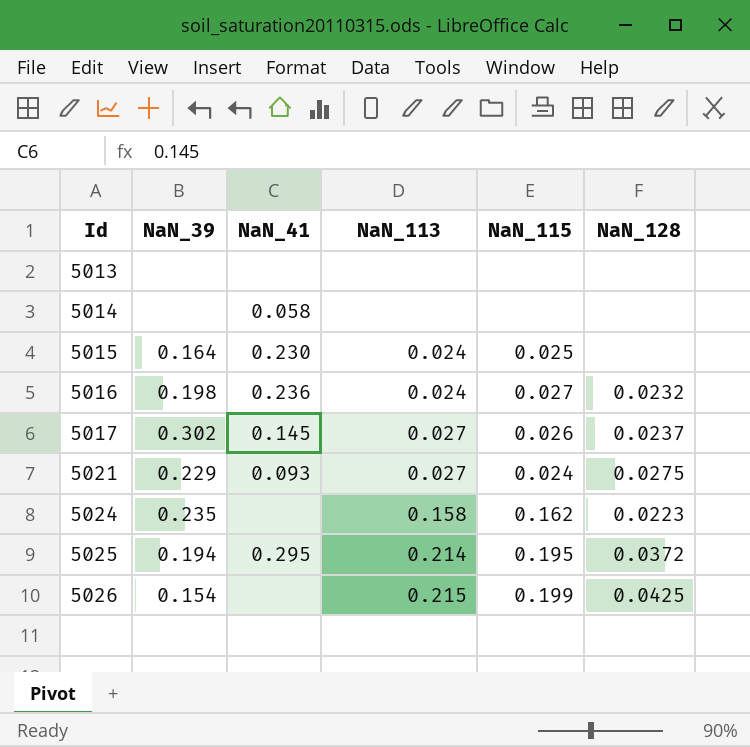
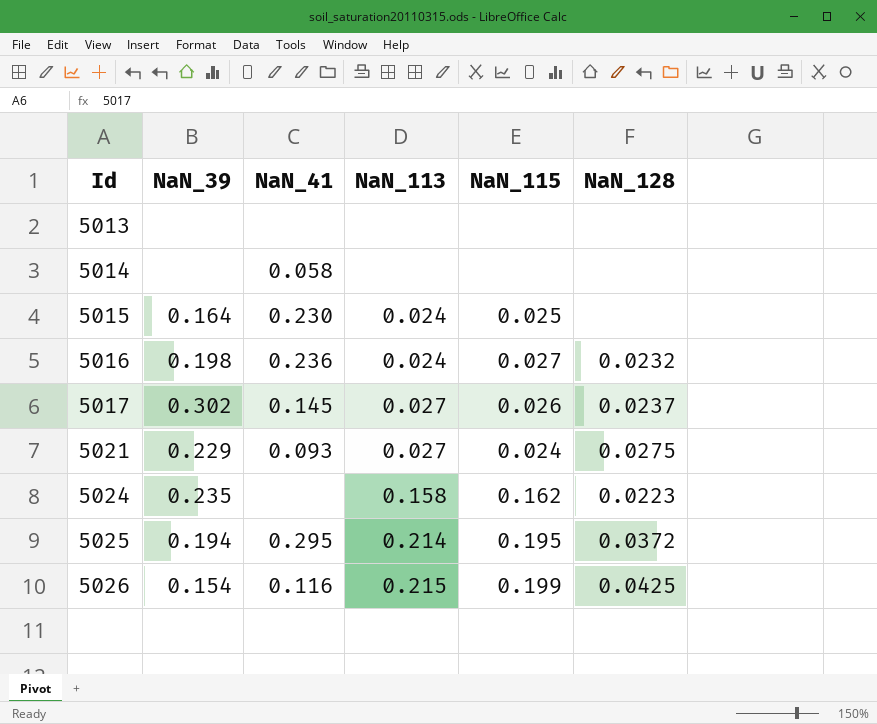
5026 | NaN_41: none -> 0.116

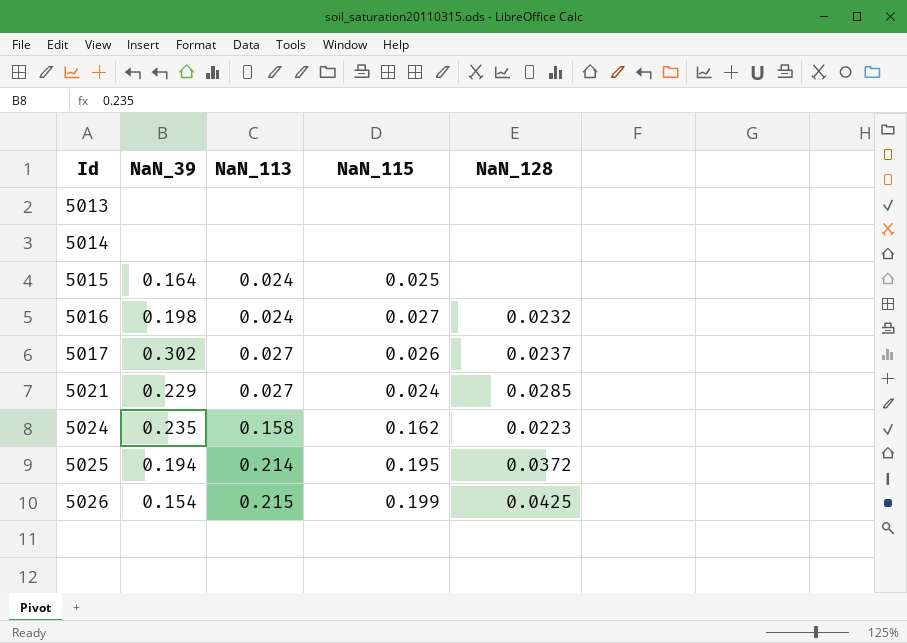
column NaN_41 | position: 3 -> none
5021 | NaN_128: 0.0275 -> 0.0285

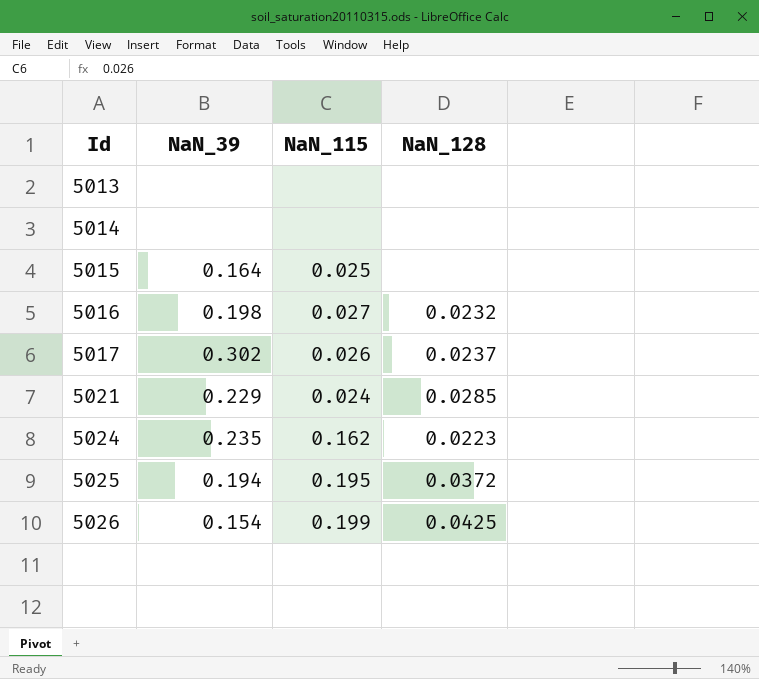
column NaN_113 | position: 3 -> none

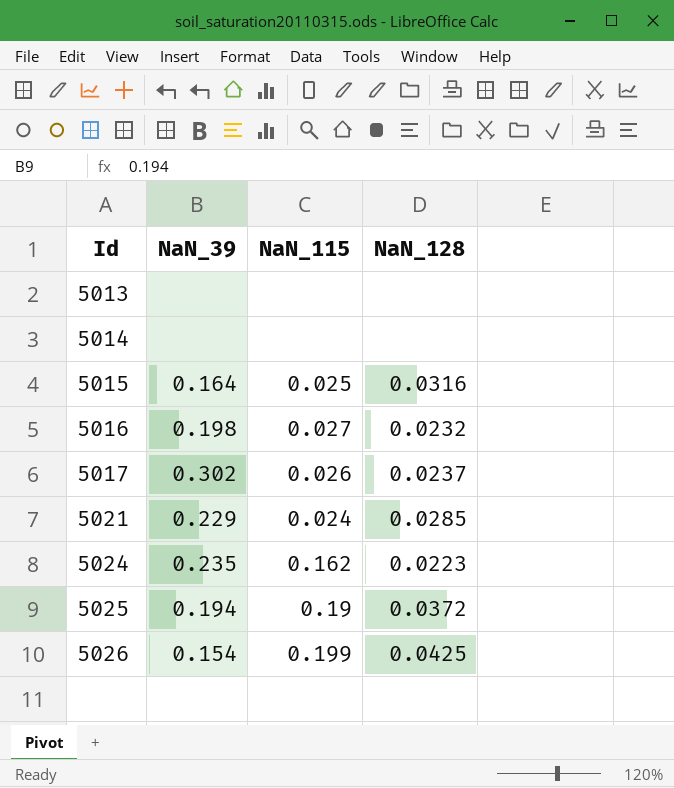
5015 | NaN_128: none -> 0.0316
5025 | NaN_115: 0.195 -> 0.19

